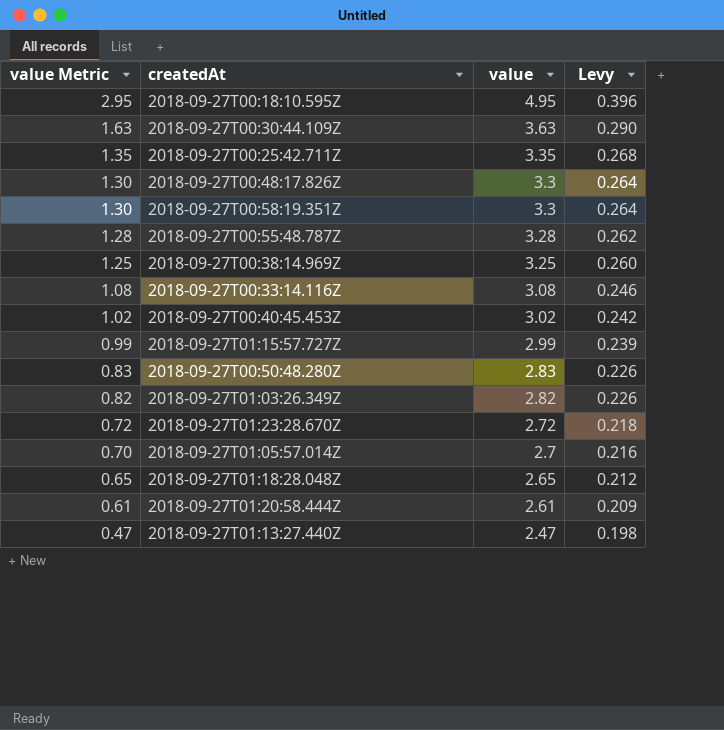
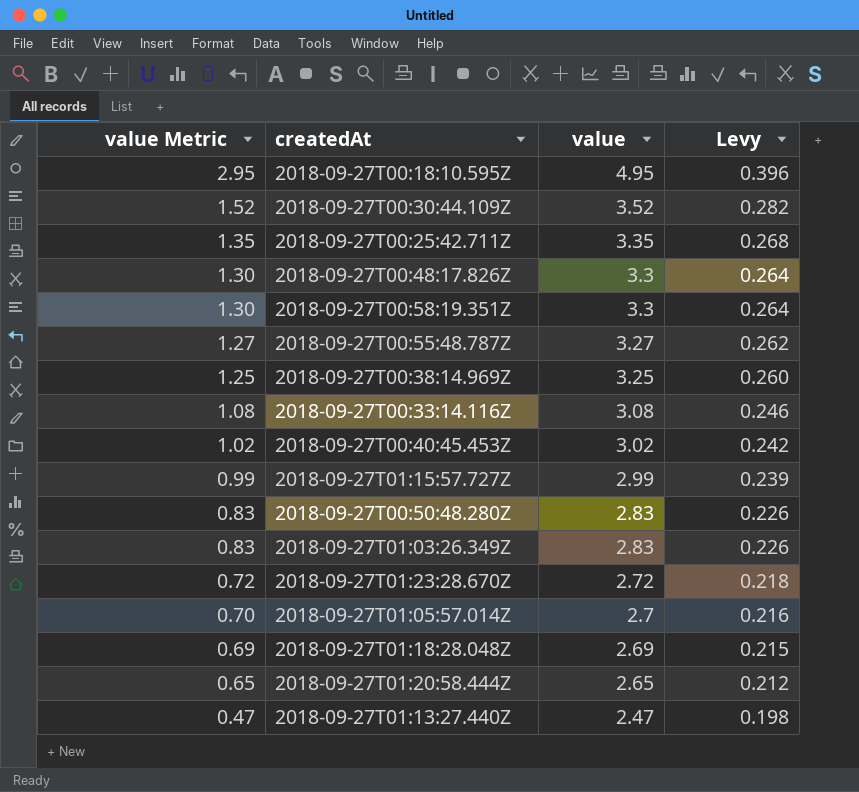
2018-09-27T00:30:44.109Z | value Metric: 1.63 -> 1.52
2018-09-27T00:30:44.109Z | value: 3.63 -> 3.52
2018-09-27T00:30:44.109Z | Levy: 0.290 -> 0.282
2018-09-27T00:55:48.787Z | value Metric: 1.28 -> 1.27
2018-09-27T00:55:48.787Z | value: 3.28 -> 3.27
2018-09-27T01:03:26.349Z | value Metric: 0.82 -> 0.83
2018-09-27T01:03:26.349Z | value: 2.82 -> 2.83
2018-09-27T01:18:28.048Z | value Metric: 0.65 -> 0.69
2018-09-27T01:18:28.048Z | value: 2.65 -> 2.69
2018-09-27T01:18:28.048Z | Levy: 0.212 -> 0.215
2018-09-27T01:20:58.444Z | value Metric: 0.61 -> 0.65
2018-09-27T01:20:58.444Z | value: 2.61 -> 2.65
2018-09-27T01:20:58.444Z | Levy: 0.209 -> 0.212

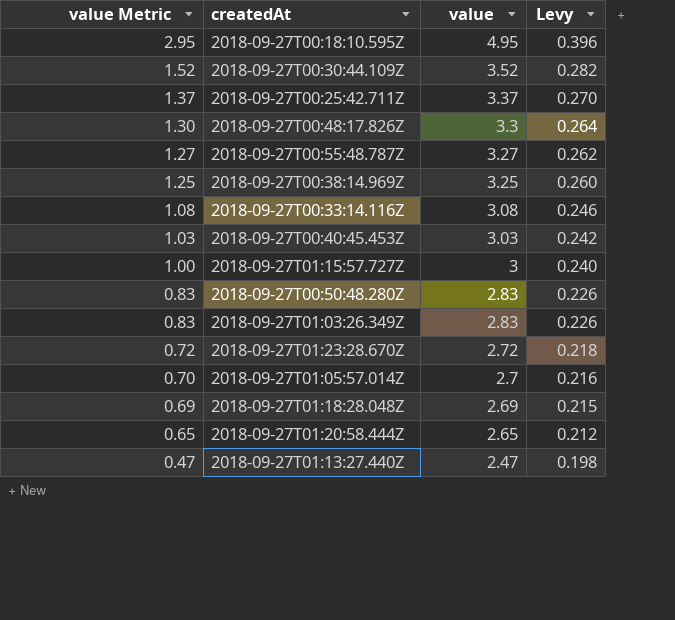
row 2018-09-27T00:58:19.351Z: 1.30 | 3.3 | 0.264 -> none
2018-09-27T00:25:42.711Z | value Metric: 1.35 -> 1.37
2018-09-27T00:25:42.711Z | value: 3.35 -> 3.37
2018-09-27T00:25:42.711Z | Levy: 0.268 -> 0.270
2018-09-27T00:40:45.453Z | value Metric: 1.02 -> 1.03
2018-09-27T00:40:45.453Z | value: 3.02 -> 3.03
2018-09-27T01:15:57.727Z | value Metric: 0.99 -> 1.00
2018-09-27T01:15:57.727Z | value: 2.99 -> 3
2018-09-27T01:15:57.727Z | Levy: 0.239 -> 0.240

